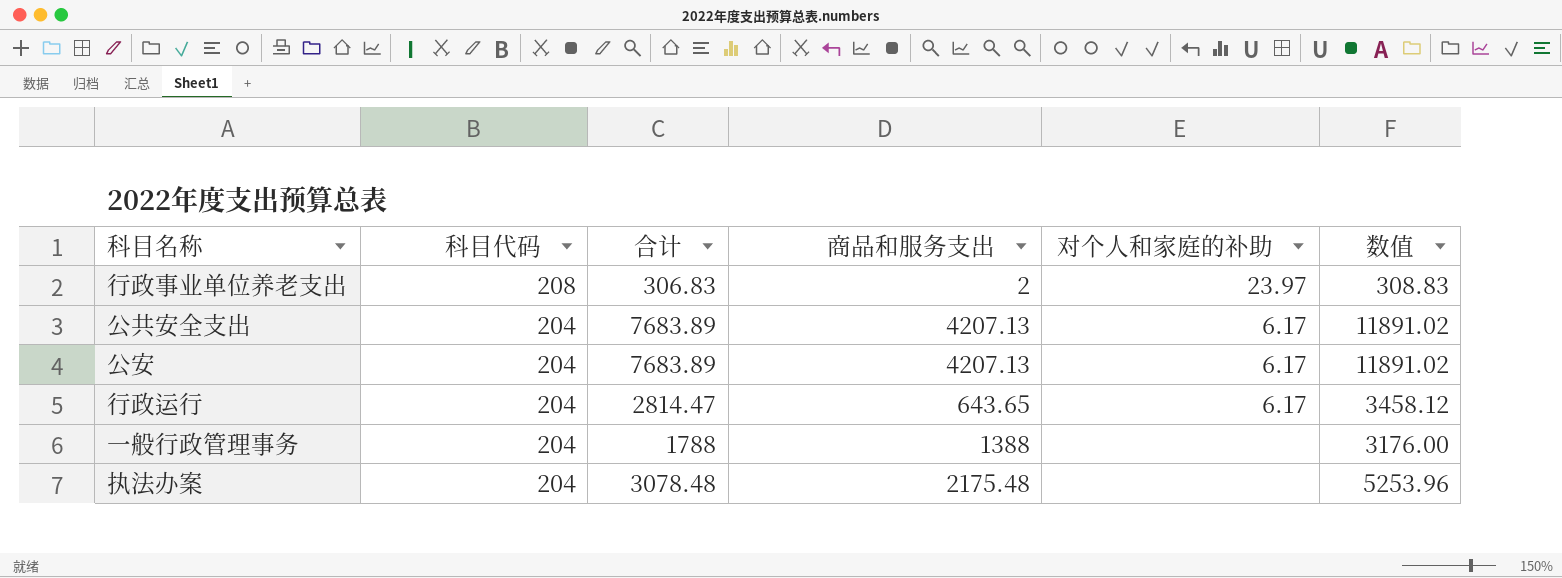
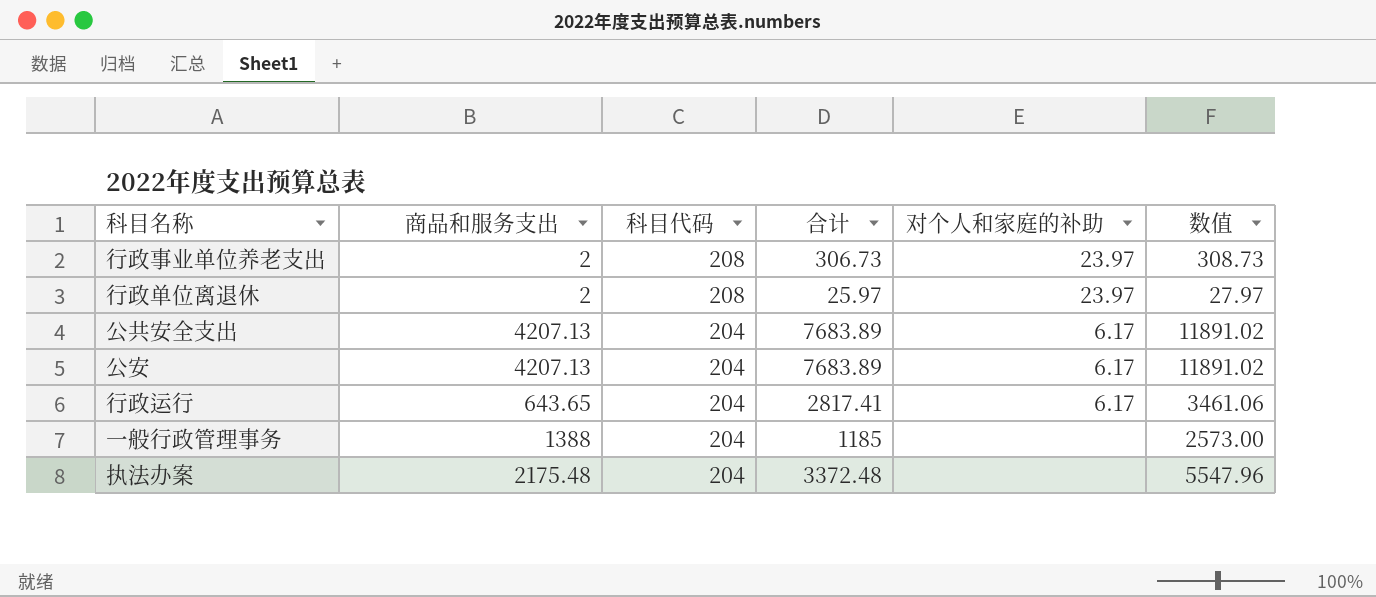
column 商品和服务支出 | position: 4 -> 2
行政事业单位养老支出 | 合计: 306.83 -> 306.73
行政事业单位养老支出 | 数值: 308.83 -> 308.73
row 行政单位离退休: none -> 2 | 208 | 25.97 | 23.97 | 27.97
行政运行 | 合计: 2814.47 -> 2817.41
行政运行 | 数值: 3458.12 -> 3461.06
一般行政管理事务 | 合计: 1788 -> 1185
一般行政管理事务 | 数值: 3176.00 -> 2573.00
执法办案 | 合计: 3078.48 -> 3372.48
执法办案 | 数值: 5253.96 -> 5547.96

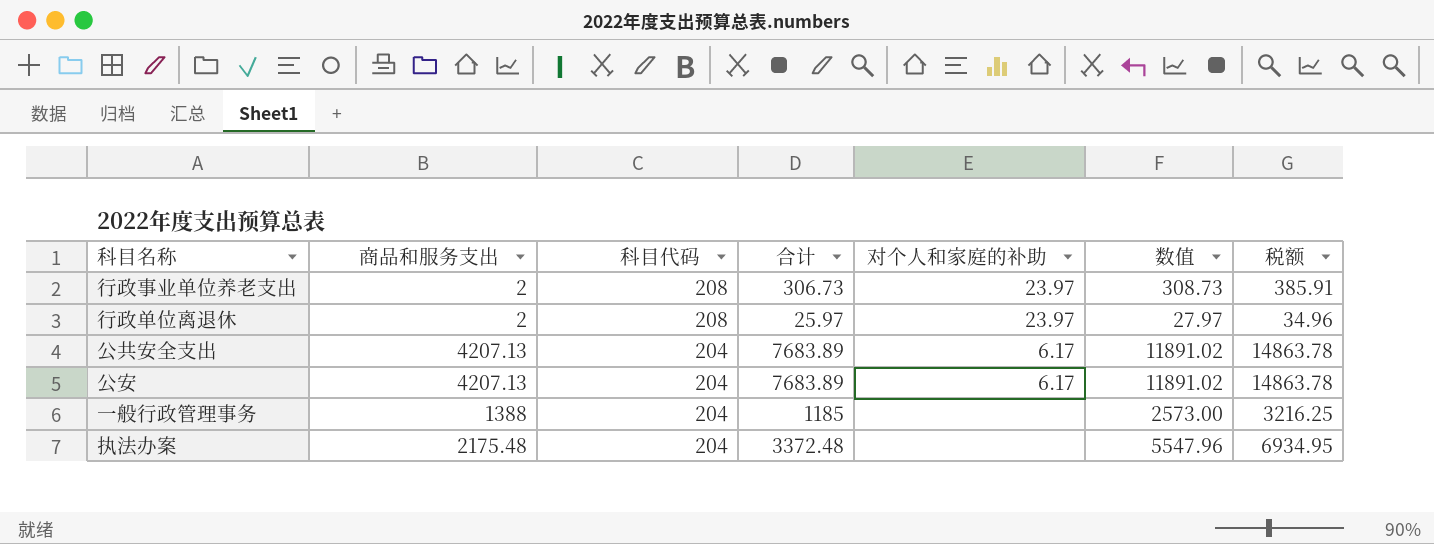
column 税额 | formula: none -> [数值] * 1.25
row 行政运行: 643.65 | 204 | 2817.41 | 6.17 | 3461.06 -> none

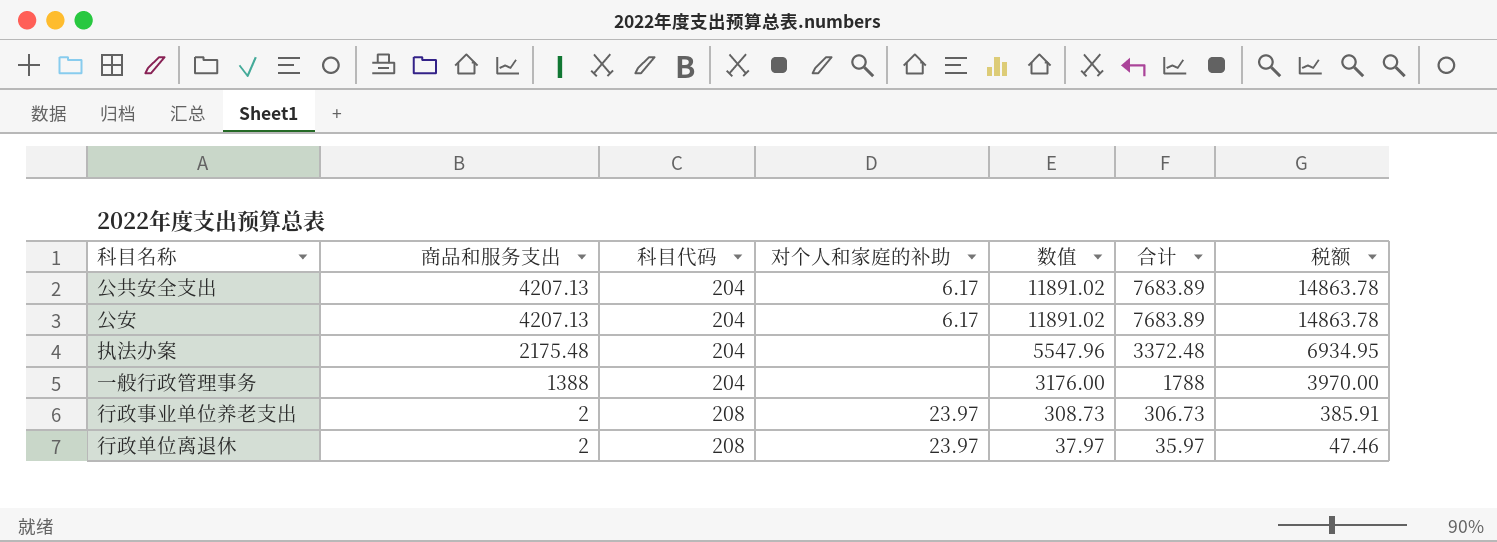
row order: 科目代码 descending -> 商品和服务支出 descending
column 合计 | position: 4 -> 6
一般行政管理事务 | 数值: 2573.00 -> 3176.00
一般行政管理事务 | 合计: 1185 -> 1788
一般行政管理事务 | 税额: 3216.25 -> 3970.00
行政单位离退休 | 数值: 27.97 -> 37.97
行政单位离退休 | 合计: 25.97 -> 35.97
行政单位离退休 | 税额: 34.96 -> 47.46

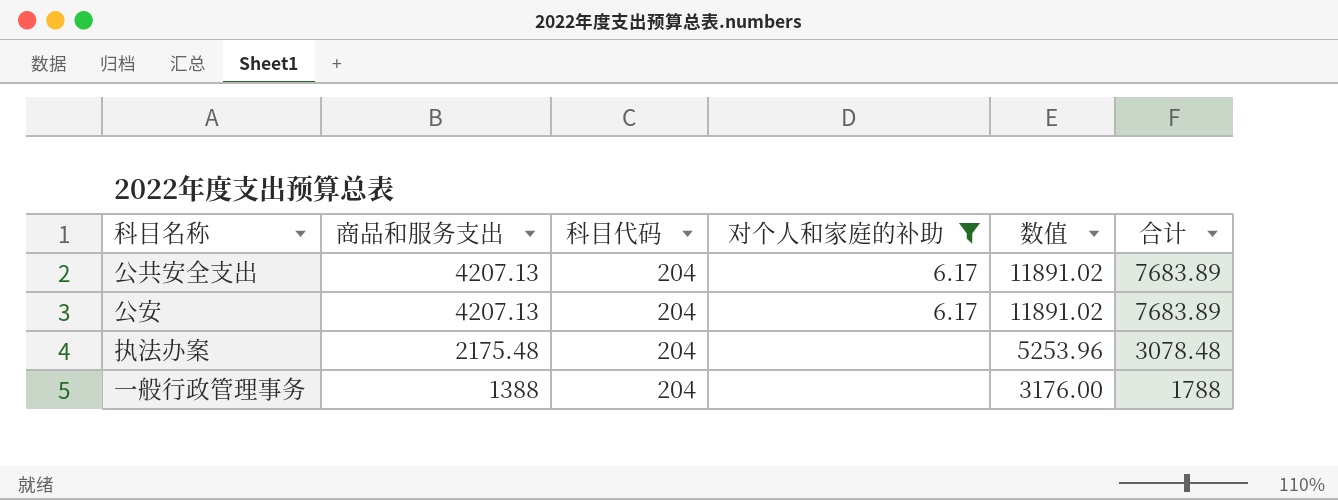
filter: none -> 对个人和家庭的补助 != 23.97
column 税额 | formula: [数值] * 1.25 -> none
执法办案 | 数值: 5547.96 -> 5253.96
执法办案 | 合计: 3372.48 -> 3078.48

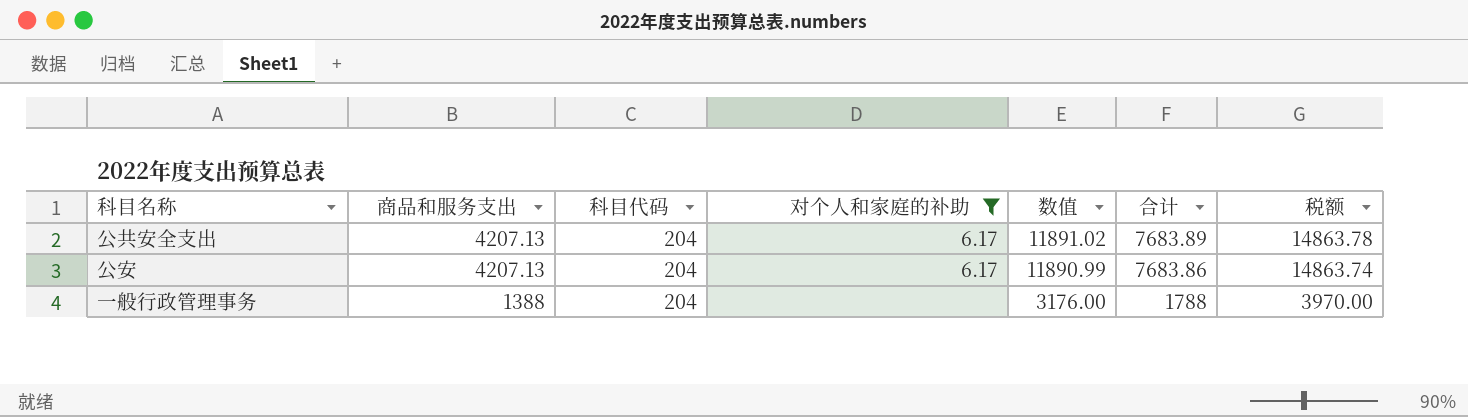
column 税额 | formula: none -> [数值] * 1.25
row 执法办案: 2175.48 | 204 | none | 5253.96 | 3078.48 -> none
公安 | 数值: 11891.02 -> 11890.99
公安 | 合计: 7683.89 -> 7683.86

